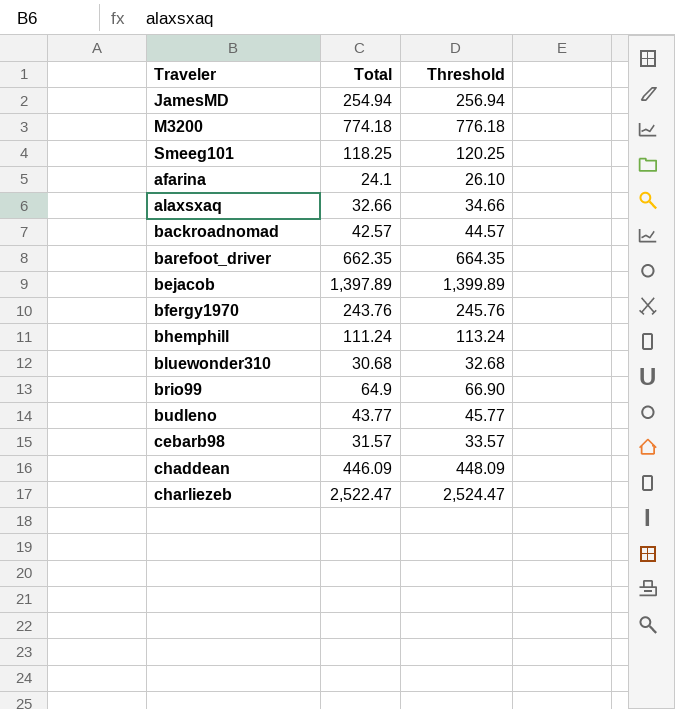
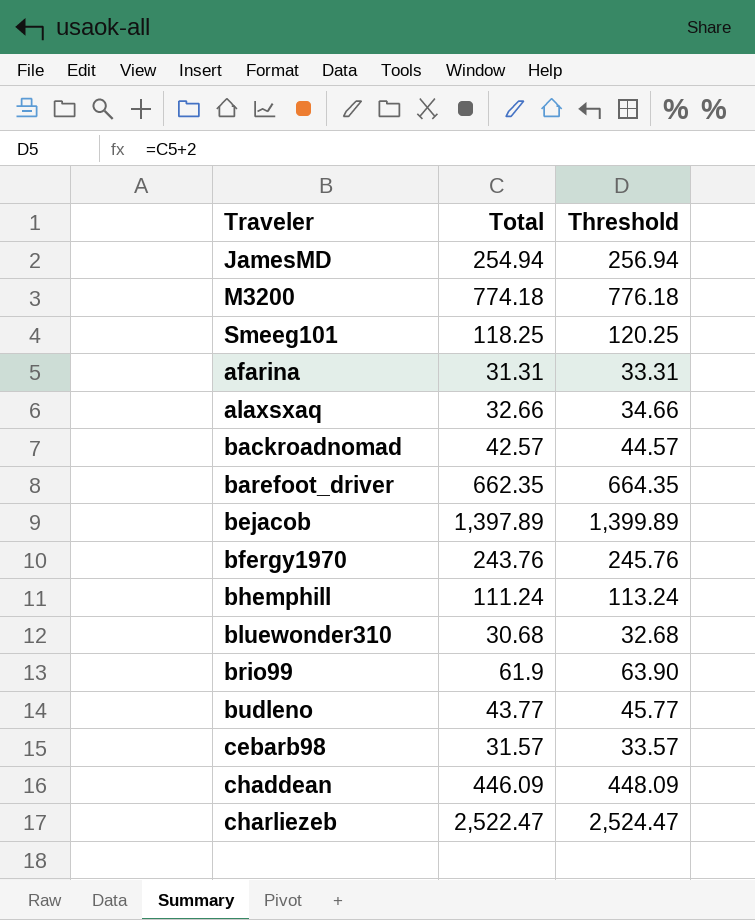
afarina | Total: 24.1 -> 31.31
afarina | Threshold: 26.10 -> 33.31
brio99 | Total: 64.9 -> 61.9
brio99 | Threshold: 66.90 -> 63.90

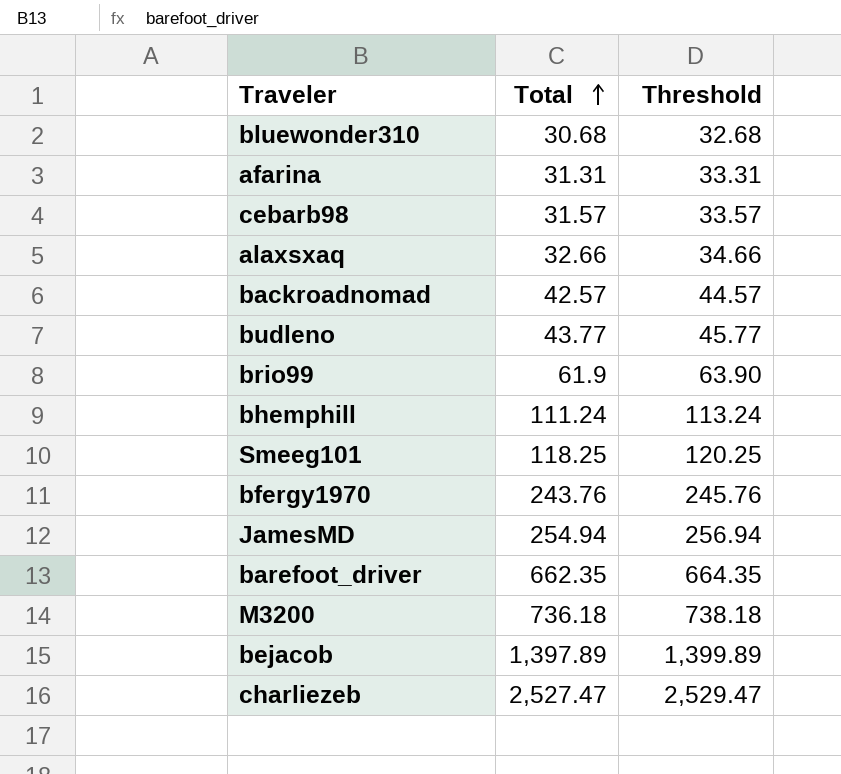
row order: none -> Total ascending
row chaddean: 446.09 | 448.09 -> none
M3200 | Total: 774.18 -> 736.18
M3200 | Threshold: 776.18 -> 738.18
charliezeb | Total: 2,522.47 -> 2,527.47
charliezeb | Threshold: 2,524.47 -> 2,529.47

